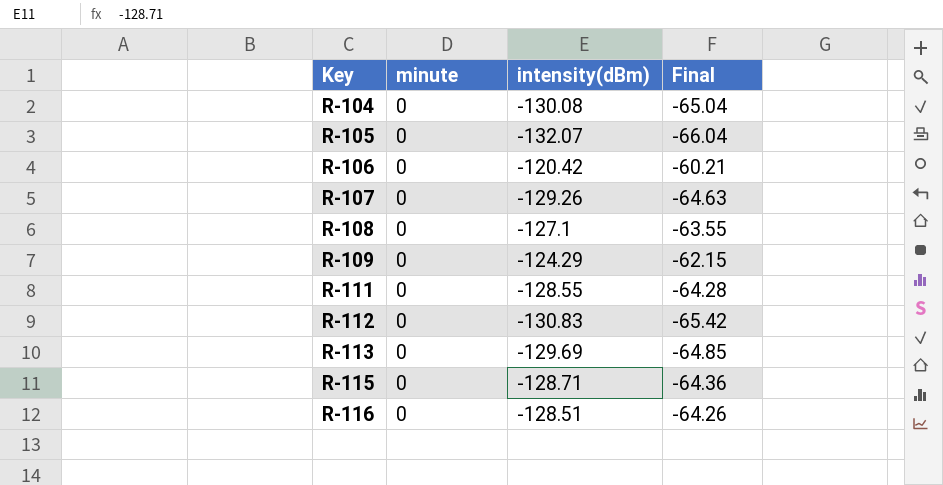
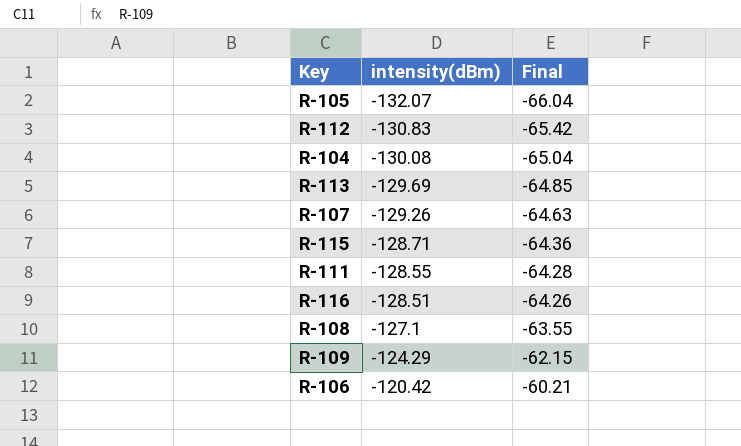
row order: Key ascending -> intensity(dBm) ascending
column minute | position: 2 -> none

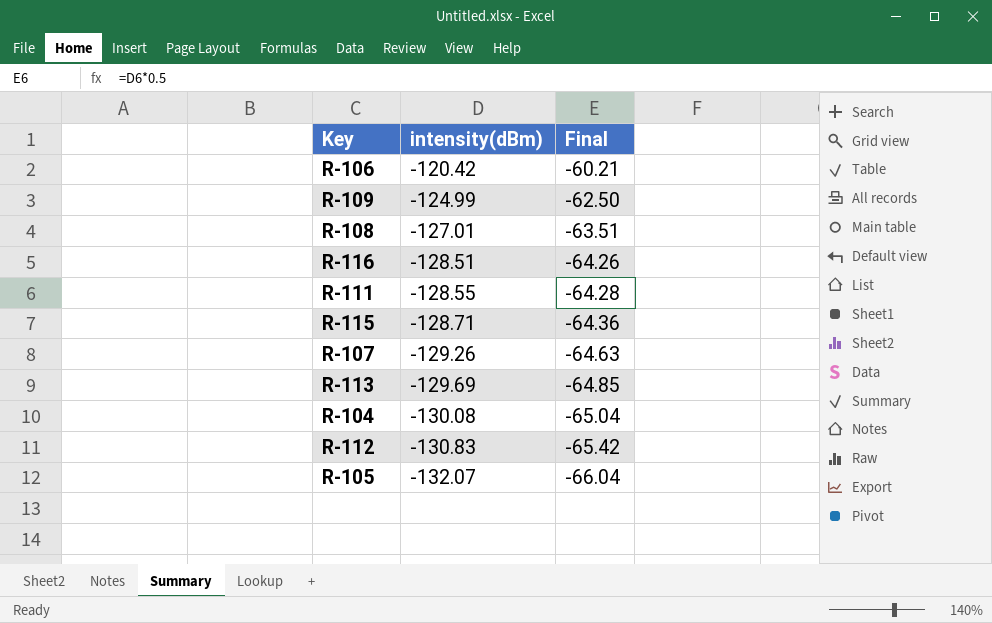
row order: intensity(dBm) ascending -> intensity(dBm) descending
R-109 | intensity(dBm): -124.29 -> -124.99
R-109 | Final: -62.15 -> -62.50
R-108 | intensity(dBm): -127.1 -> -127.01
R-108 | Final: -63.55 -> -63.51

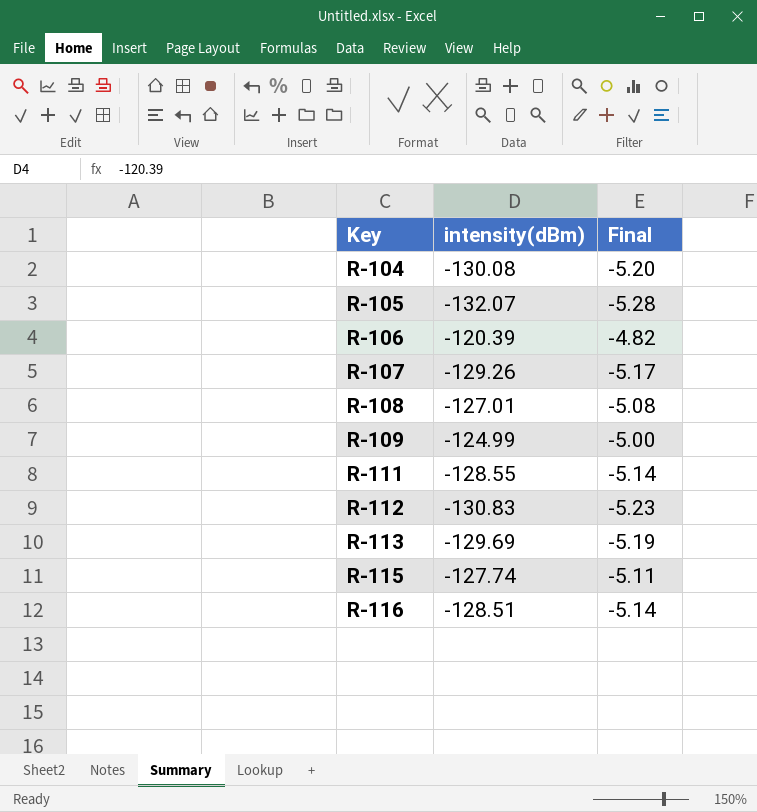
row order: intensity(dBm) descending -> Key ascending
column Final | formula: [intensity(dBm)] * 0.5 -> [intensity(dBm)] * 0.04
R-106 | intensity(dBm): -120.42 -> -120.39
R-115 | intensity(dBm): -128.71 -> -127.74

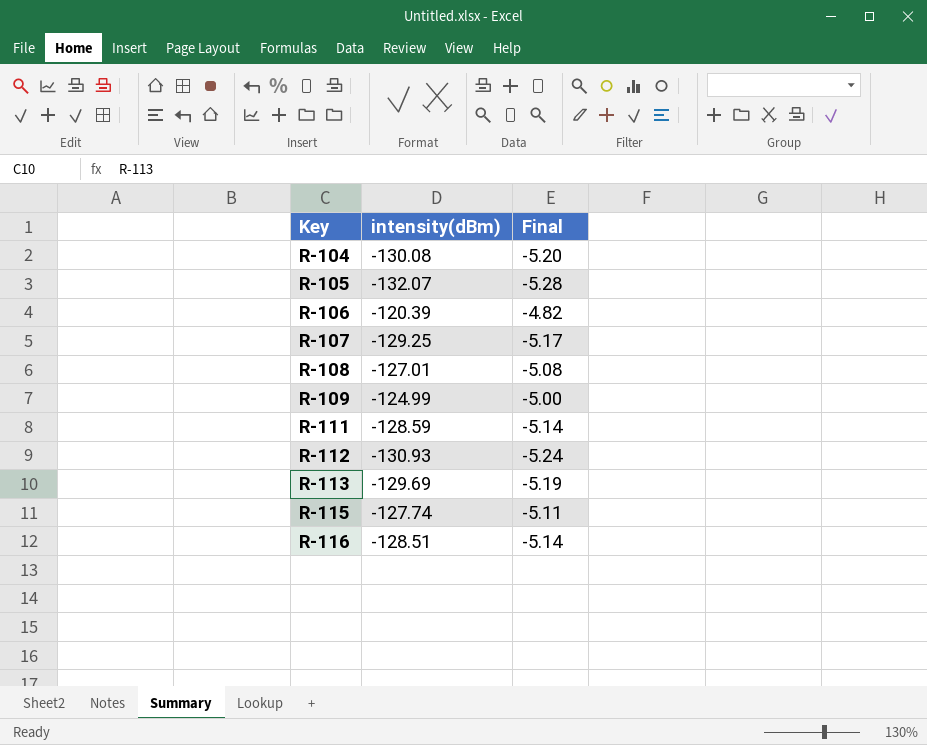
R-107 | intensity(dBm): -129.26 -> -129.25
R-111 | intensity(dBm): -128.55 -> -128.59
R-112 | intensity(dBm): -130.83 -> -130.93
R-112 | Final: -5.23 -> -5.24

